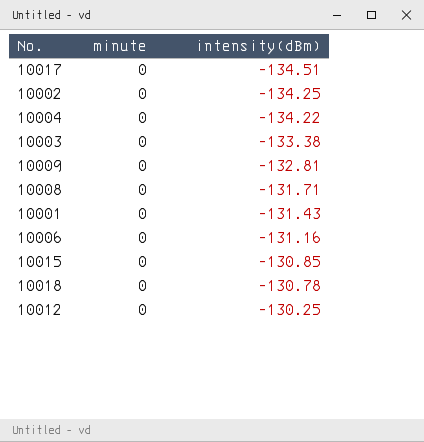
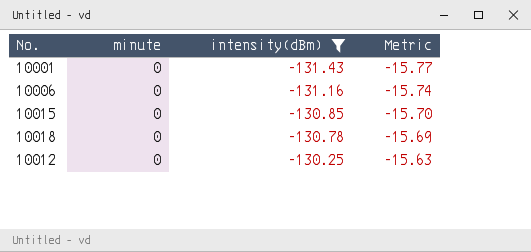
filter: none -> intensity(dBm) >= -131.43
column Metric | formula: none -> [intensity(dBm)] * 0.12

